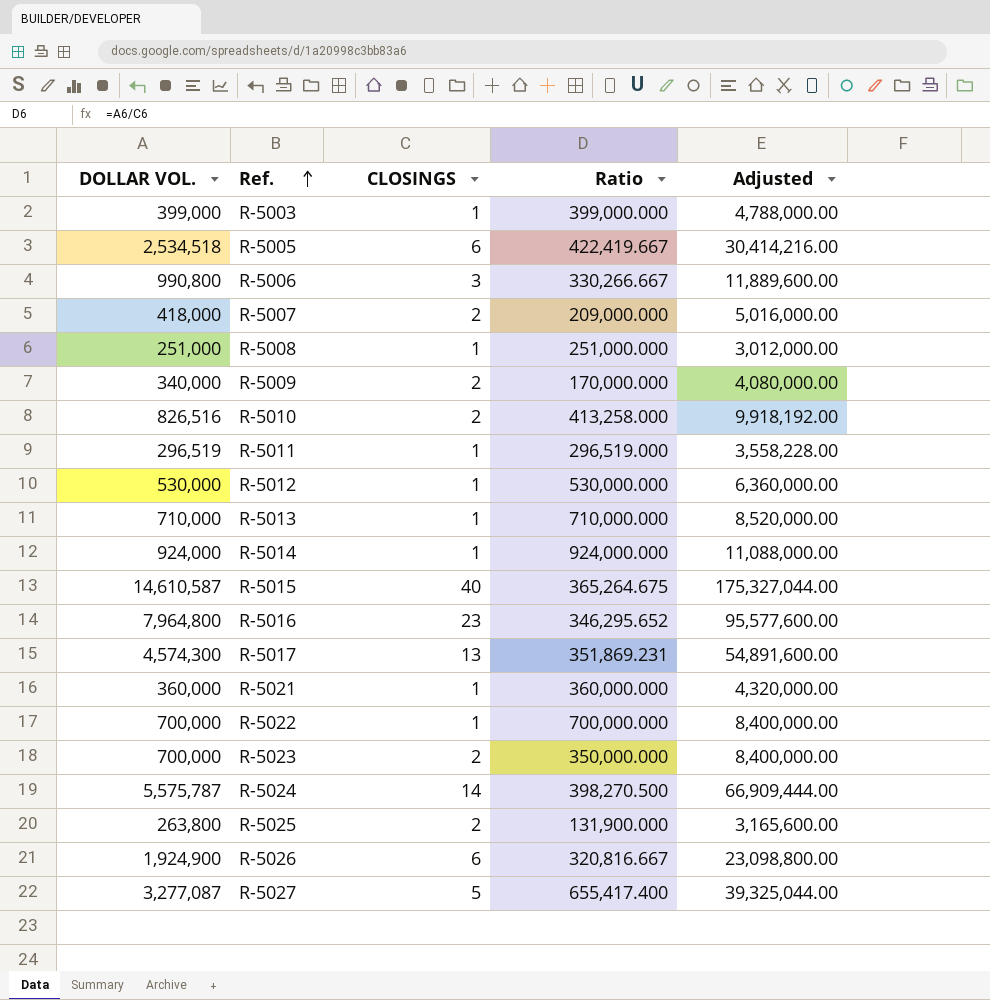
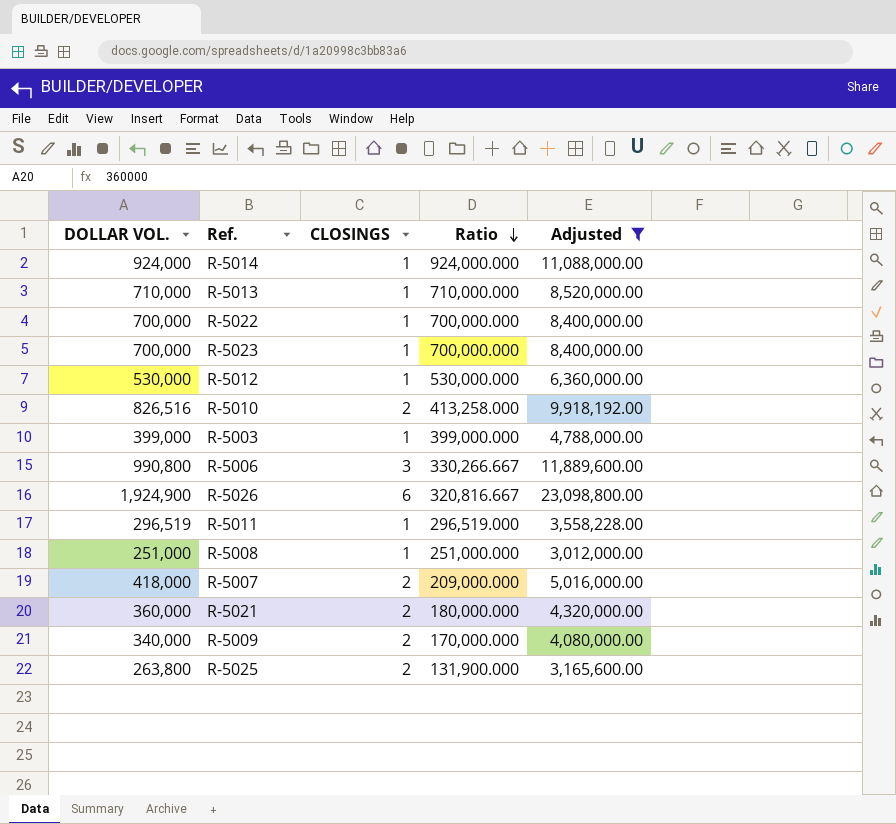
filter: none -> Adjusted <= 23,098,800.00
row order: Ref. ascending -> Ratio descending
R-5023 | CLOSINGS: 2 -> 1
R-5023 | Ratio: 350,000.000 -> 700,000.000
R-5021 | CLOSINGS: 1 -> 2
R-5021 | Ratio: 360,000.000 -> 180,000.000

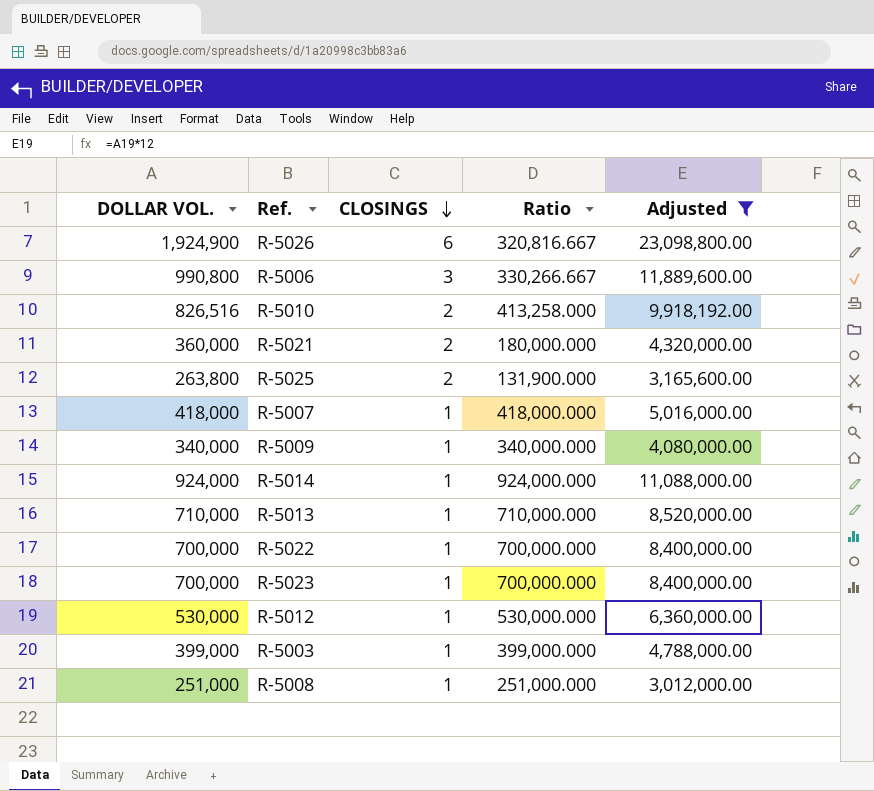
row order: Ratio descending -> CLOSINGS descending
row R-5011: 296,519 | 1 | 296,519.000 | 3,558,228.00 -> none
R-5007 | CLOSINGS: 2 -> 1
R-5007 | Ratio: 209,000.000 -> 418,000.000
R-5009 | CLOSINGS: 2 -> 1
R-5009 | Ratio: 170,000.000 -> 340,000.000

